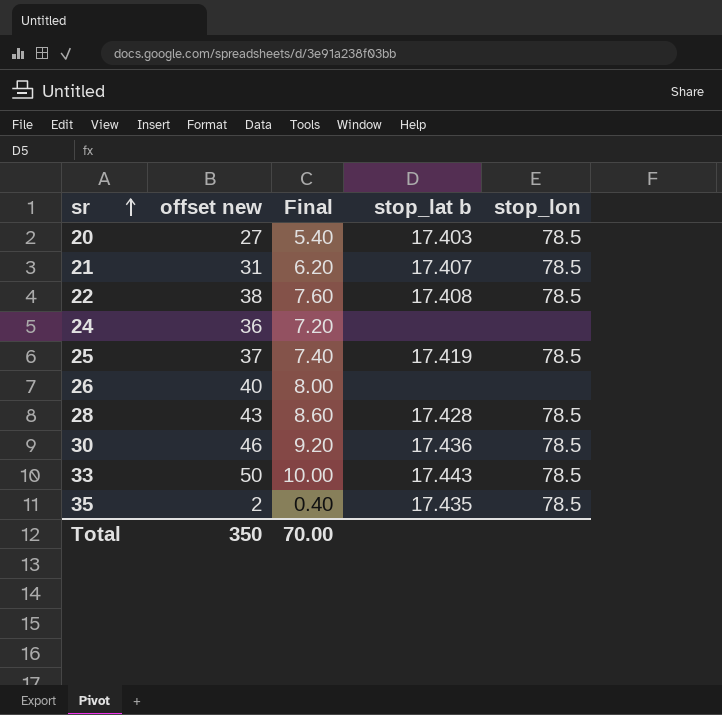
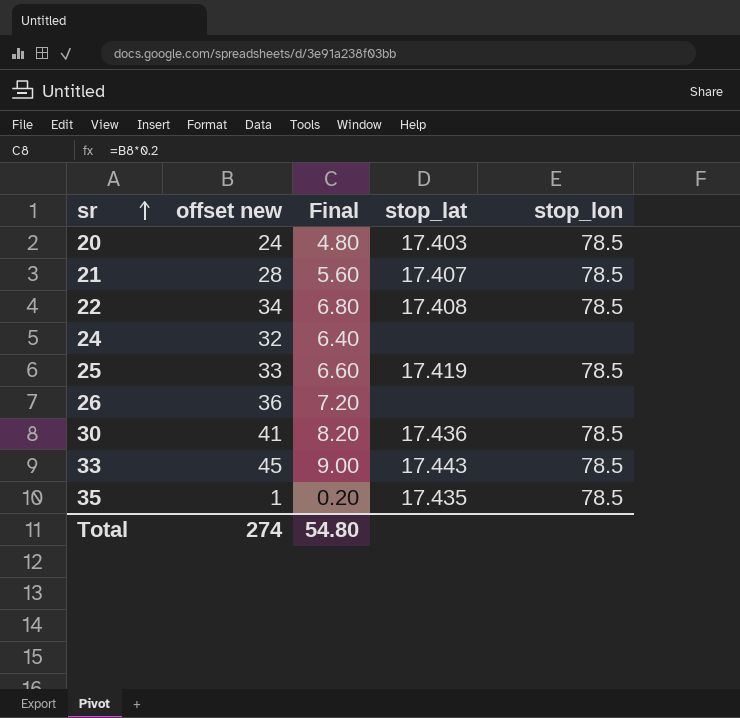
column name: stop_lat b -> stop_lat
row 28: 43 | 8.60 | 17.428 | 78.5 -> none
20 | offset new: 27 -> 24
20 | Final: 5.40 -> 4.80
21 | offset new: 31 -> 28
21 | Final: 6.20 -> 5.60
22 | offset new: 38 -> 34
22 | Final: 7.60 -> 6.80
24 | offset new: 36 -> 32
24 | Final: 7.20 -> 6.40
25 | offset new: 37 -> 33
25 | Final: 7.40 -> 6.60
26 | offset new: 40 -> 36
26 | Final: 8.00 -> 7.20
30 | offset new: 46 -> 41
30 | Final: 9.20 -> 8.20
33 | offset new: 50 -> 45
33 | Final: 10.00 -> 9.00
35 | offset new: 2 -> 1
35 | Final: 0.40 -> 0.20
Total | offset new: 350 -> 274
Total | Final: 70.00 -> 54.80

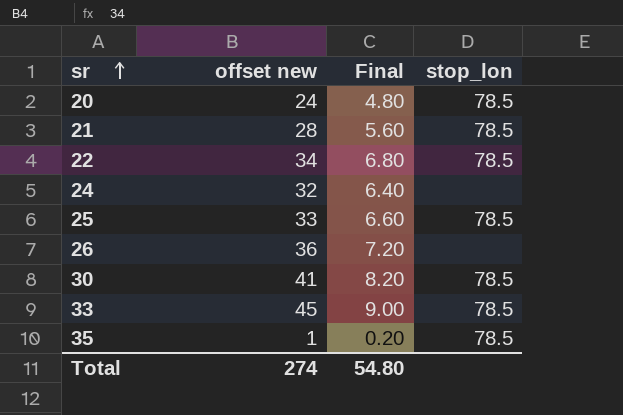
column stop_lat | position: 4 -> none

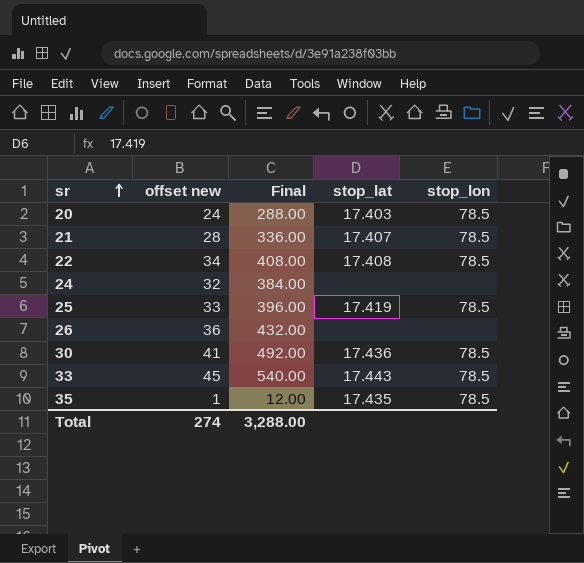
column Final | formula: [offset new] * 0.2 -> [offset new] * 12
column stop_lat | position: none -> 4
Total | Final: 54.80 -> 3,288.00

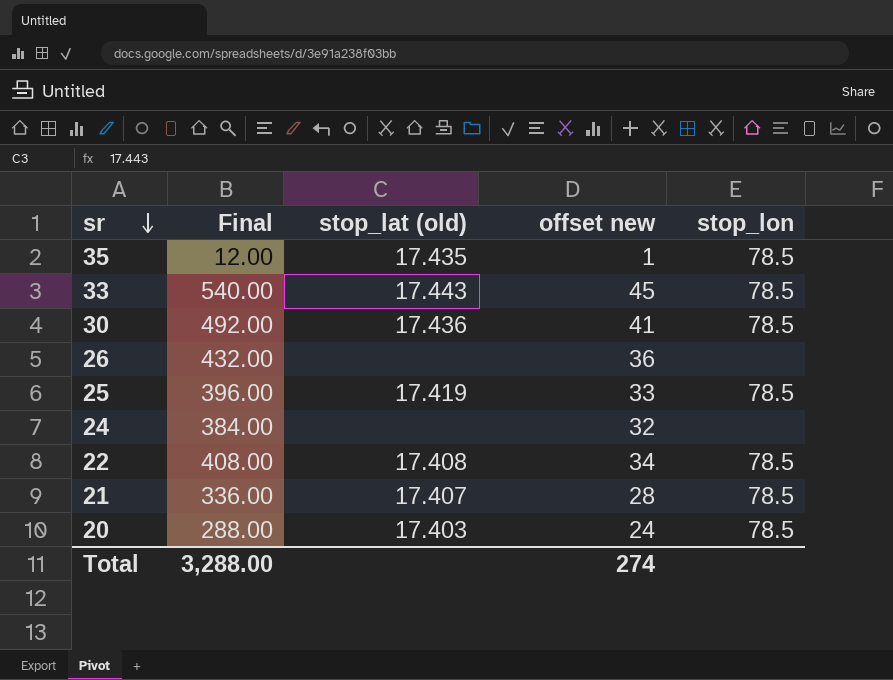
row order: sr ascending -> sr descending
column name: stop_lat -> stop_lat (old)
column offset new | position: 2 -> 4

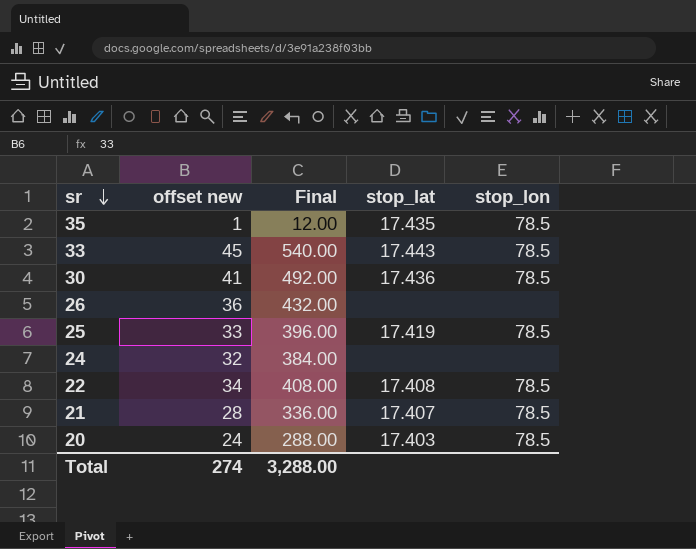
column offset new | position: 4 -> 2
column name: stop_lat (old) -> stop_lat

